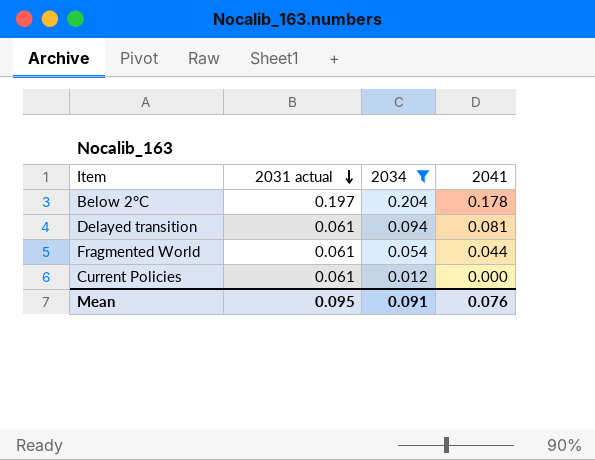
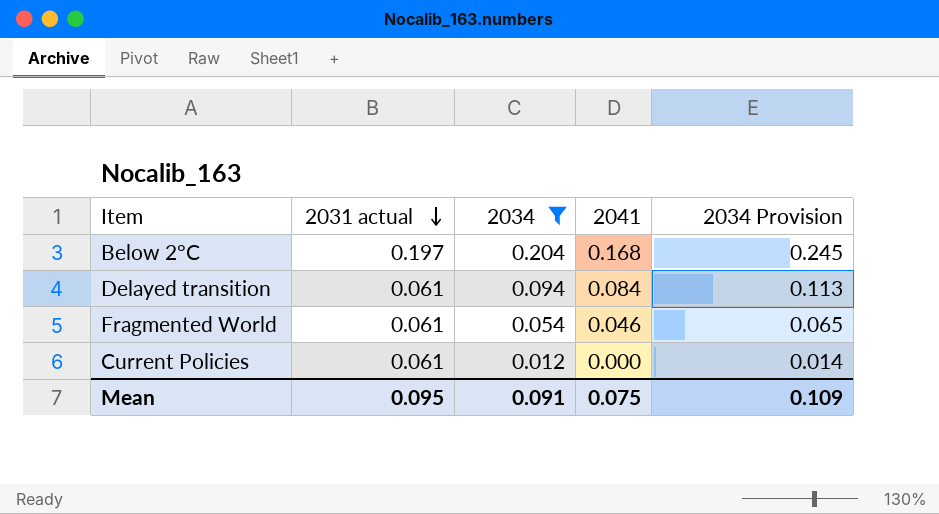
column 2034 Provision | formula: none -> [2034] * 1.2
Below 2°C | 2041: 0.178 -> 0.168
Delayed transition | 2041: 0.081 -> 0.084
Fragmented World | 2041: 0.044 -> 0.046
Mean | 2041: 0.076 -> 0.075

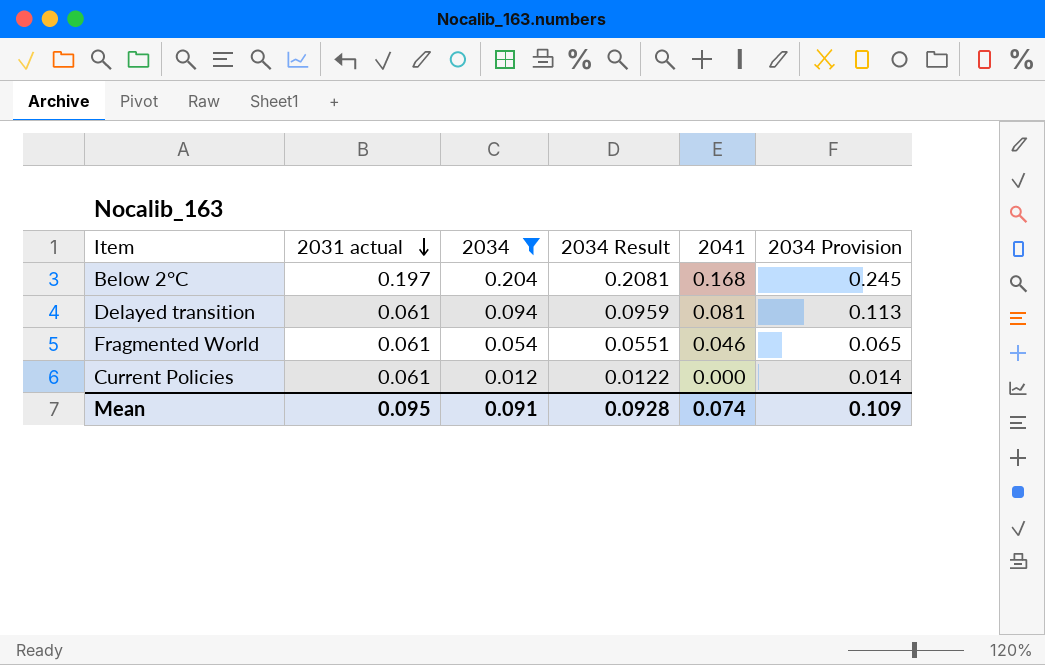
column 2034 Result | formula: none -> [2034] * 1.02
Delayed transition | 2041: 0.084 -> 0.081
Mean | 2041: 0.075 -> 0.074

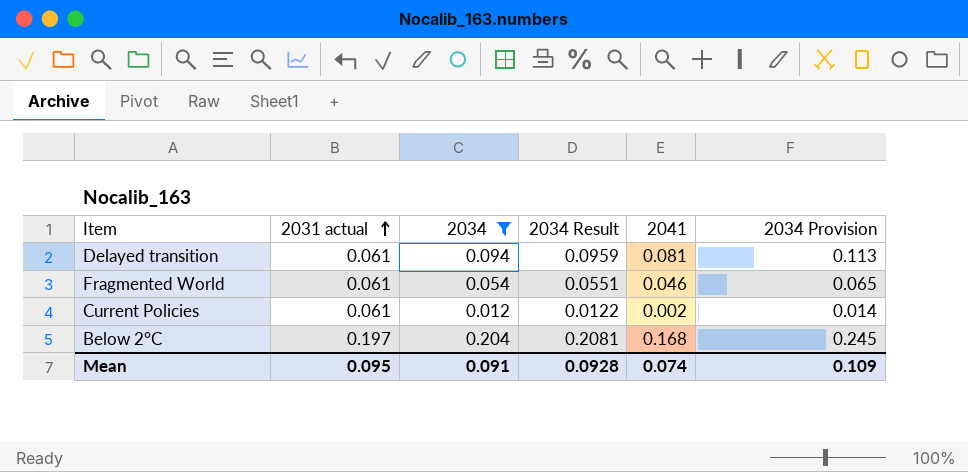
row order: 2031 actual descending -> 2031 actual ascending
Current Policies | 2041: 0.000 -> 0.002

